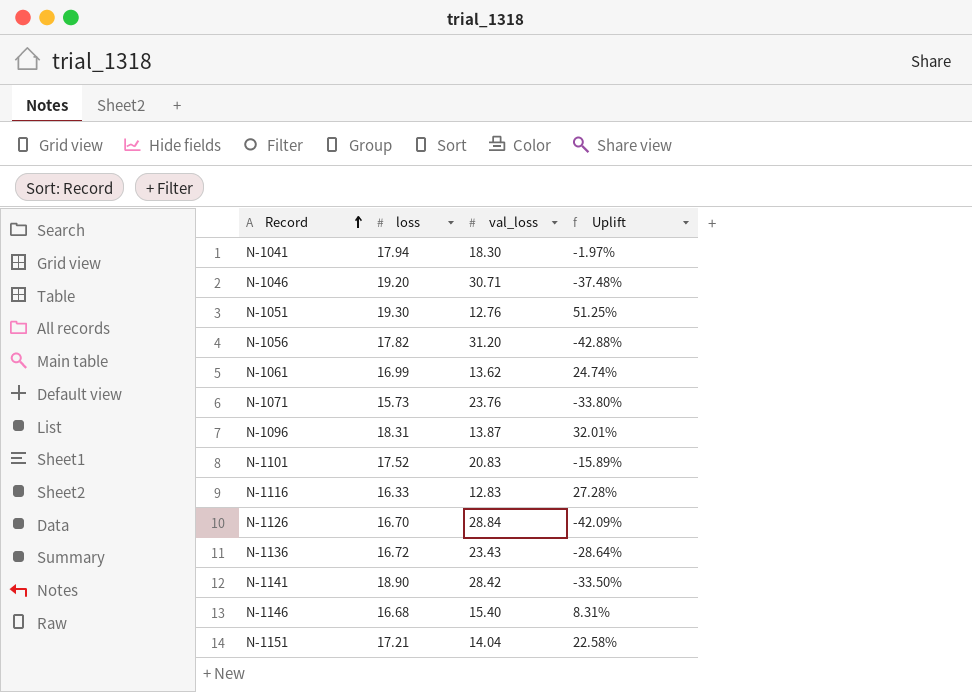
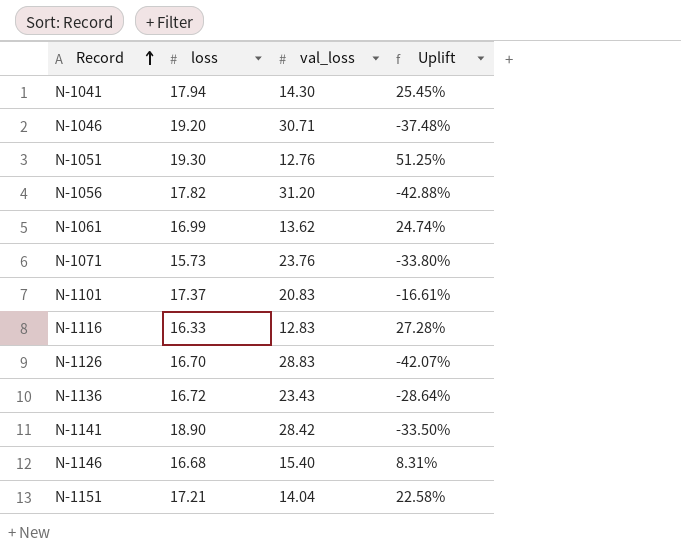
row N-1096: 18.31 | 13.87 | 32.01% -> none
N-1041 | val_loss: 18.30 -> 14.30
N-1041 | Uplift: -1.97% -> 25.45%
N-1101 | loss: 17.52 -> 17.37
N-1101 | Uplift: -15.89% -> -16.61%
N-1126 | val_loss: 28.84 -> 28.83
N-1126 | Uplift: -42.09% -> -42.07%

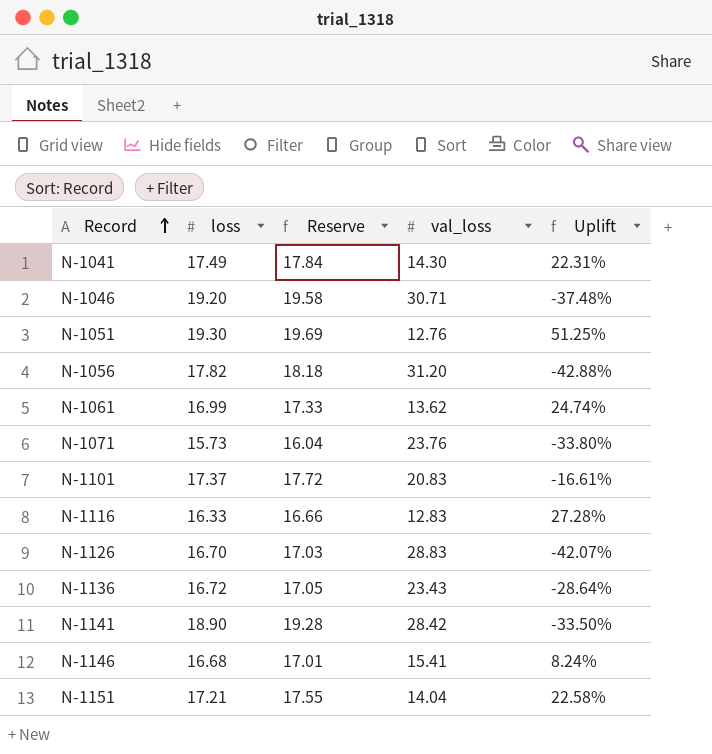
column Reserve | formula: none -> [loss] * 1.02
N-1041 | loss: 17.94 -> 17.49
N-1041 | Uplift: 25.45% -> 22.31%
N-1146 | val_loss: 15.40 -> 15.41
N-1146 | Uplift: 8.31% -> 8.24%

